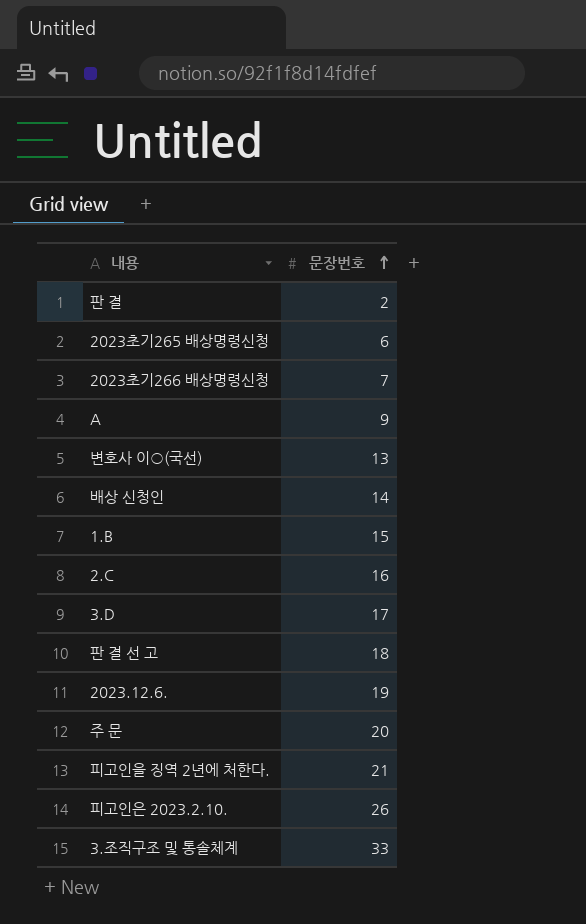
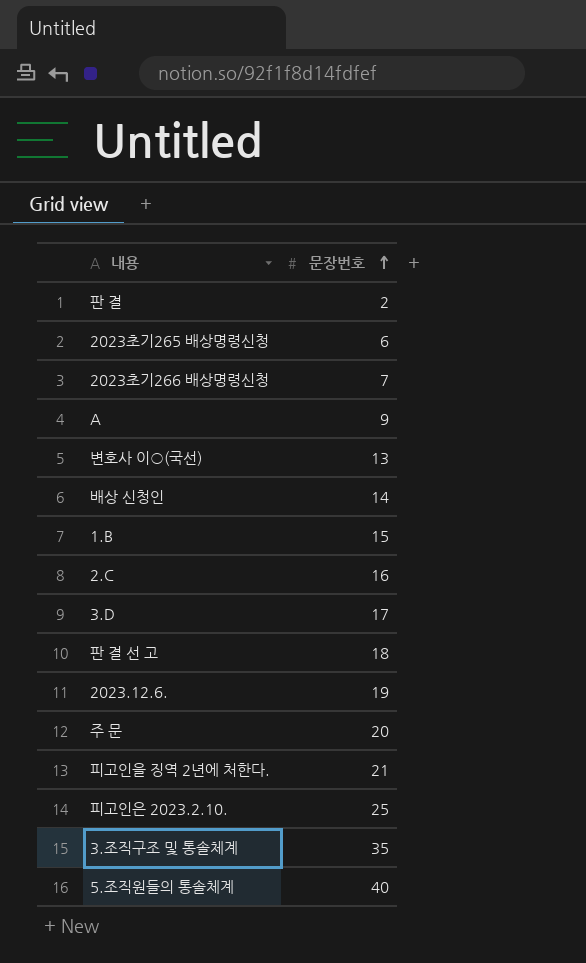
피고인은 2023.2.10. | 문장번호: 26 -> 25
3.조직구조 및 통솔체계 | 문장번호: 33 -> 35
row 5.조직원들의 통솔체계: none -> 40

